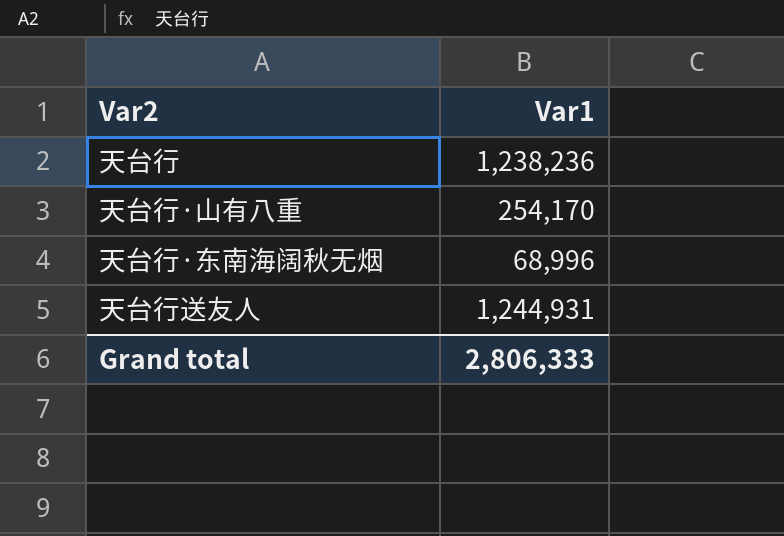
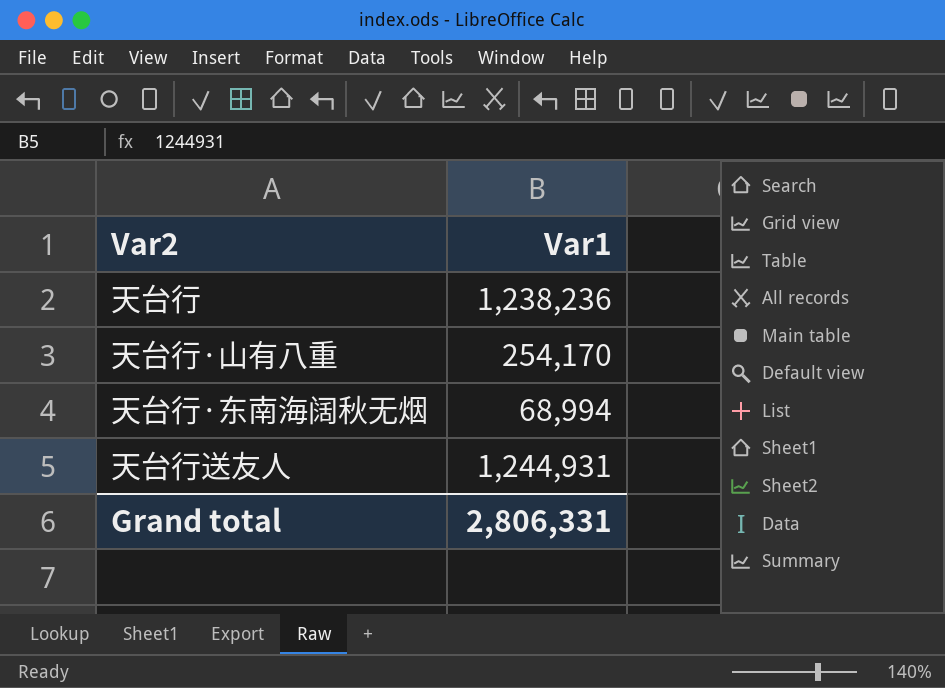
天台行·东南海阔秋无烟 | Var1: 68,996 -> 68,994
Grand total | Var1: 2,806,333 -> 2,806,331

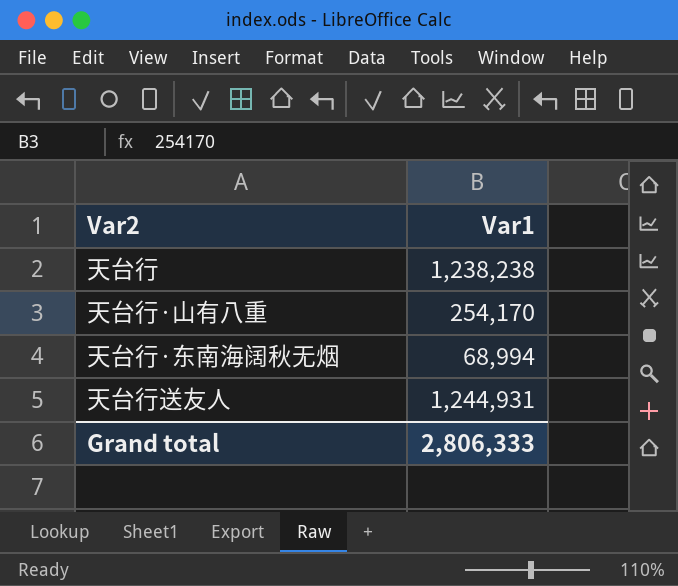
天台行 | Var1: 1,238,236 -> 1,238,238
Grand total | Var1: 2,806,331 -> 2,806,333

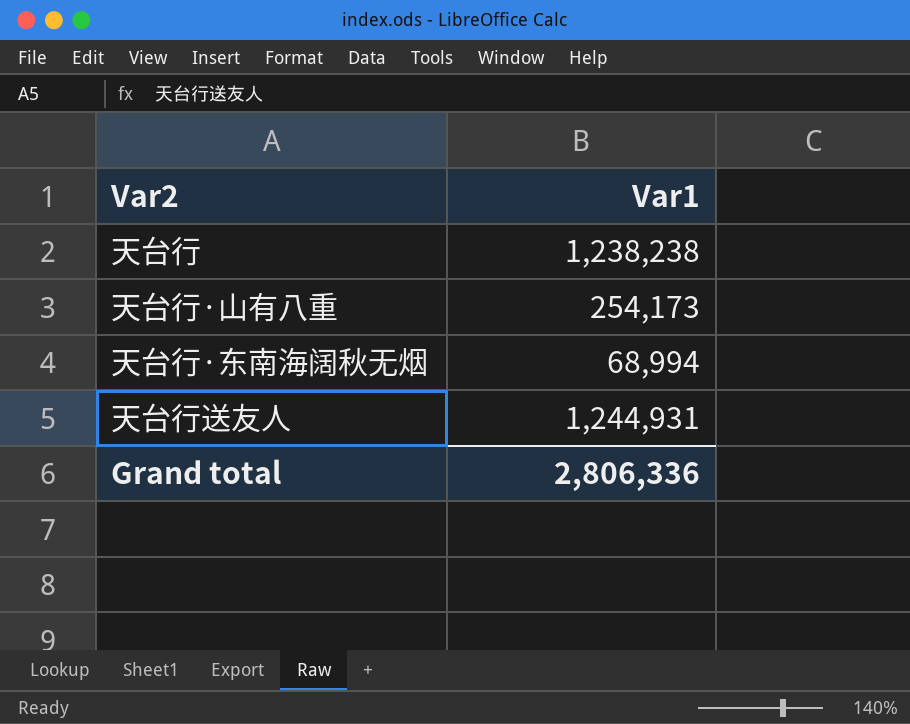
天台行·山有八重 | Var1: 254,170 -> 254,173
Grand total | Var1: 2,806,333 -> 2,806,336

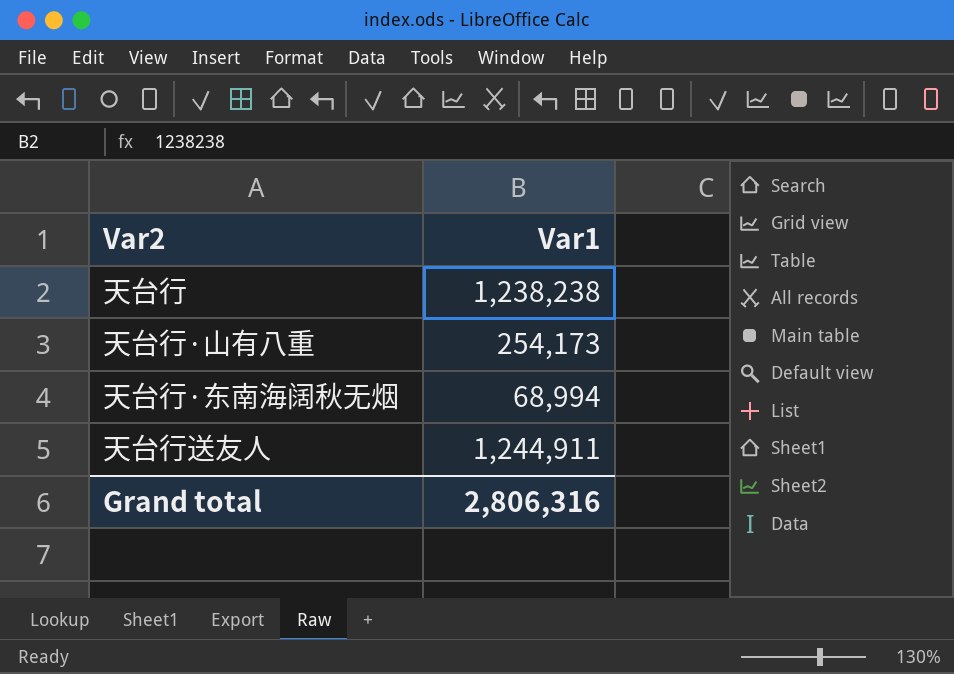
天台行送友人 | Var1: 1,244,931 -> 1,244,911
Grand total | Var1: 2,806,336 -> 2,806,316

